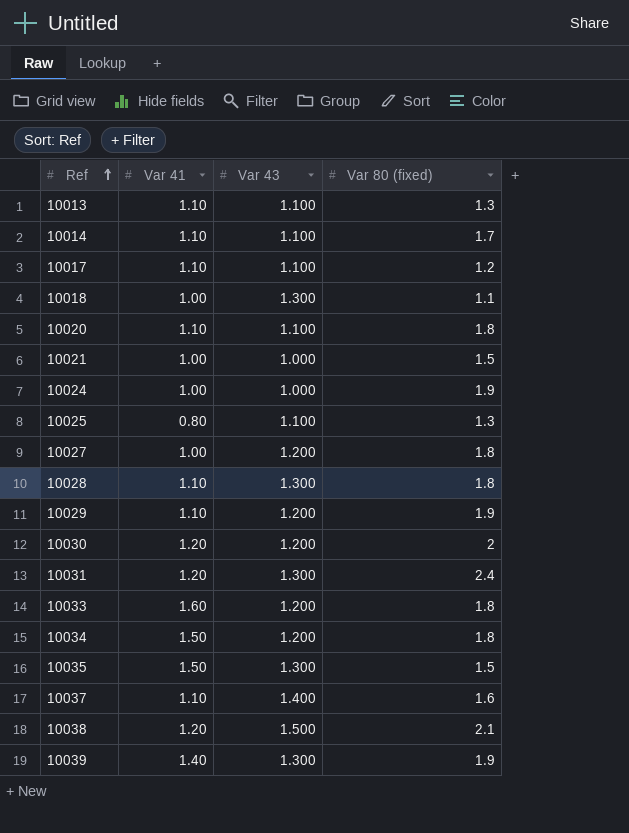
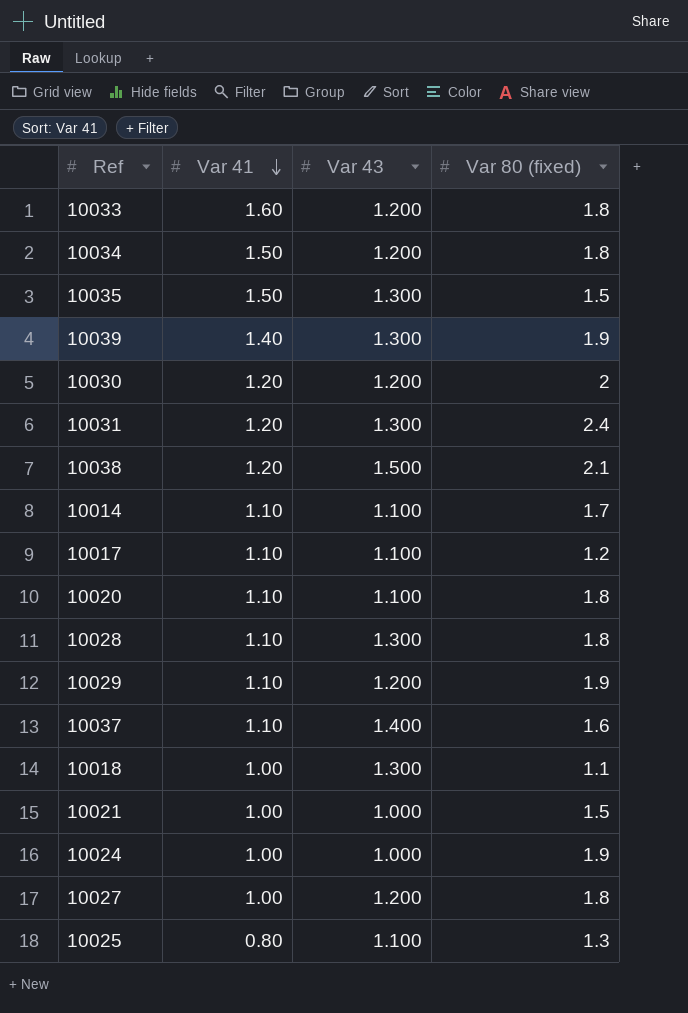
row order: Ref ascending -> Var 41 descending
row 10013: 1.10 | 1.100 | 1.3 -> none

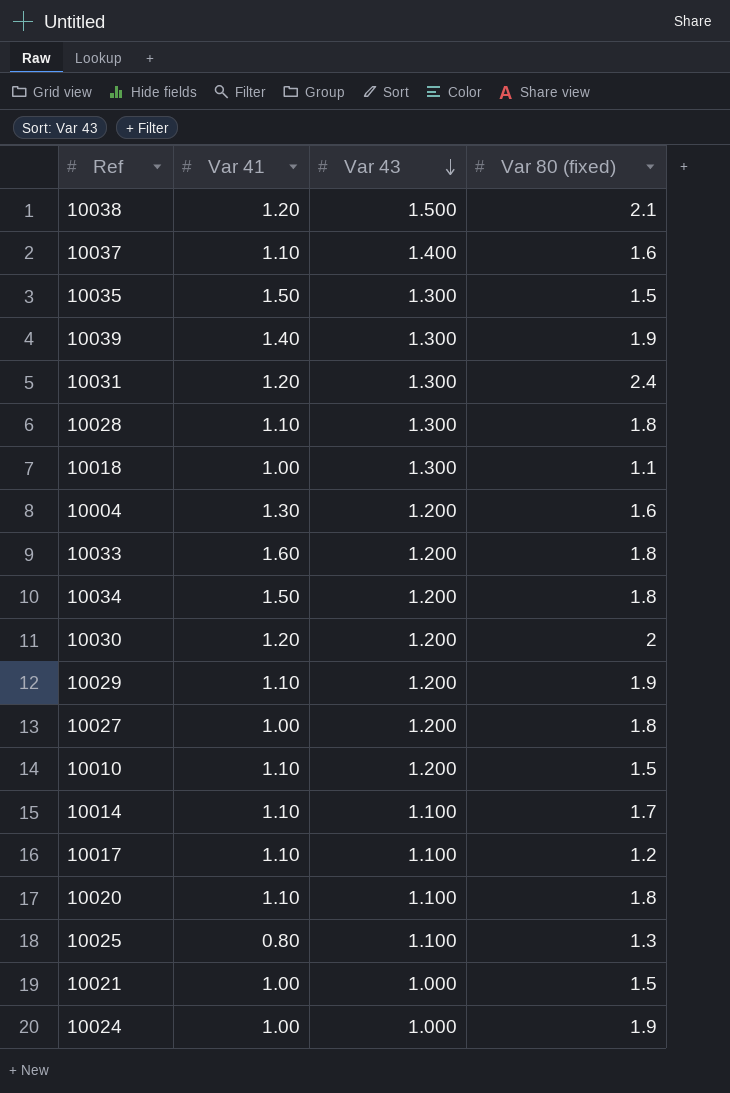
row order: Var 41 descending -> Var 43 descending
row 10004: none -> 1.30 | 1.200 | 1.6
row 10010: none -> 1.10 | 1.200 | 1.5

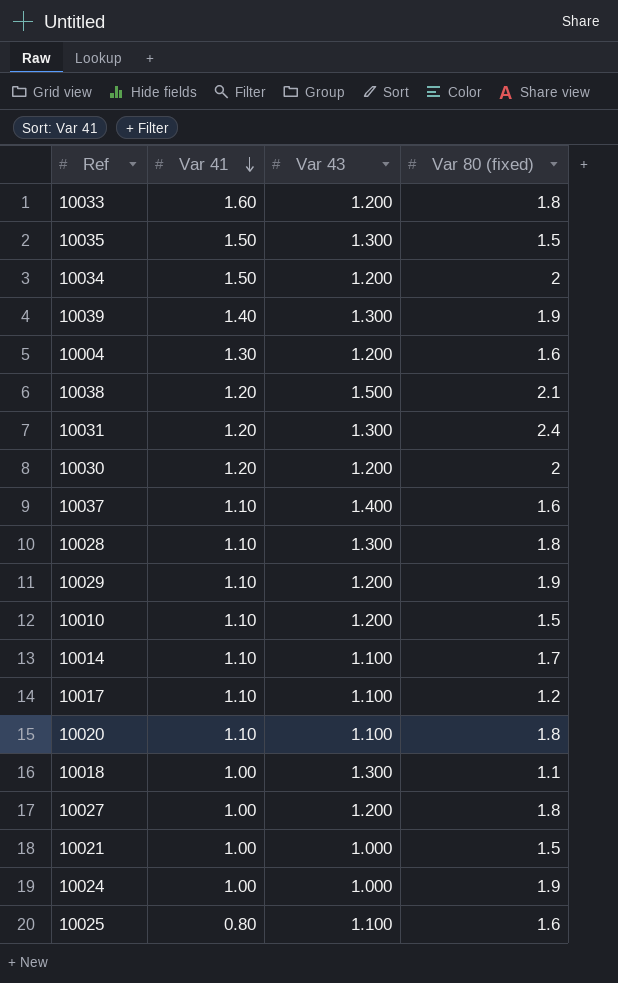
row order: Var 43 descending -> Var 41 descending
10034 | Var 80 (fixed): 1.8 -> 2
10025 | Var 80 (fixed): 1.3 -> 1.6

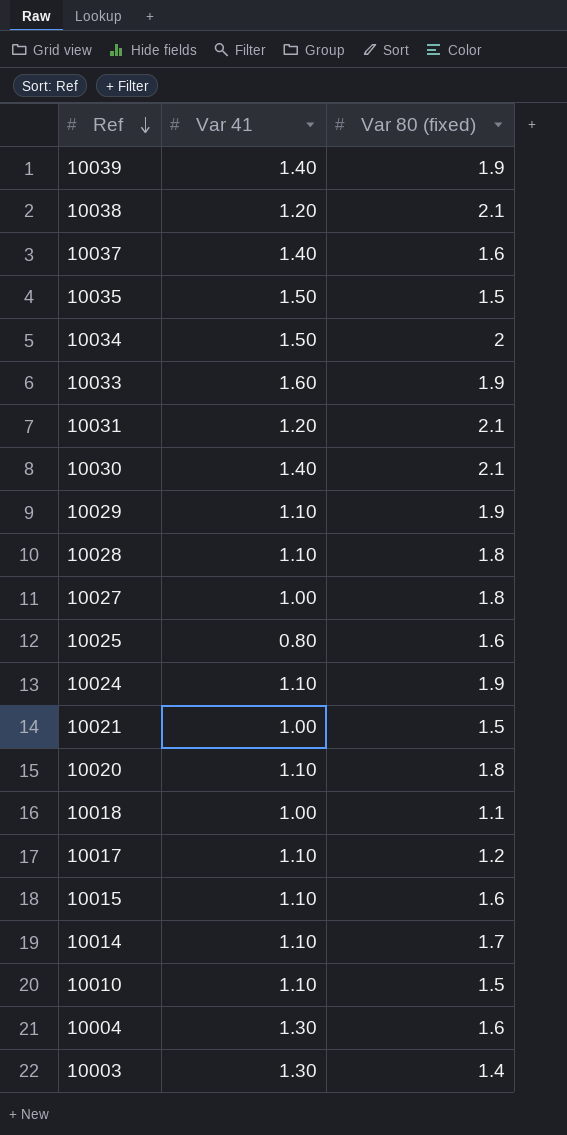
row order: Var 41 descending -> Ref descending
column Var 43 | position: 3 -> none
10037 | Var 41: 1.10 -> 1.40
10033 | Var 80 (fixed): 1.8 -> 1.9
10031 | Var 80 (fixed): 2.4 -> 2.1
10030 | Var 41: 1.20 -> 1.40
10030 | Var 80 (fixed): 2 -> 2.1
10024 | Var 41: 1.00 -> 1.10
row 10015: none -> 1.10 | 1.6
row 10003: none -> 1.30 | 1.4

